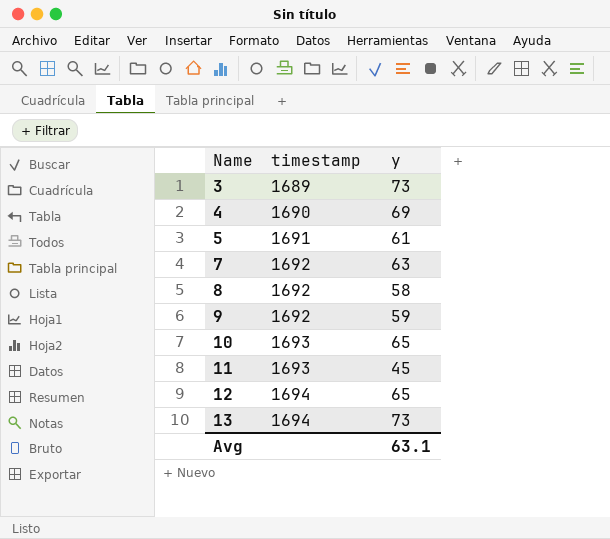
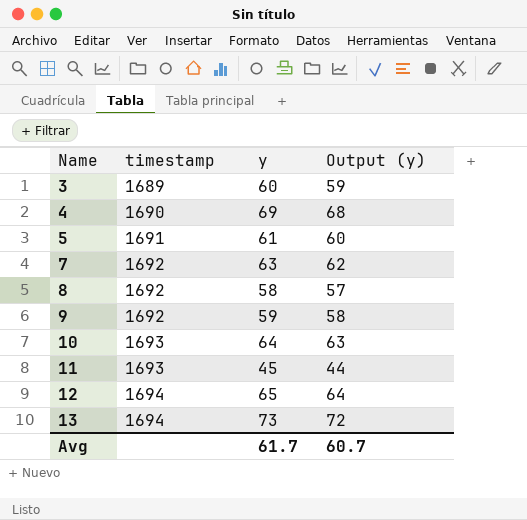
column Output (y) | formula: none -> [y] - 1
3 | y: 73 -> 60
10 | y: 65 -> 64
Avg | y: 63.1 -> 61.7

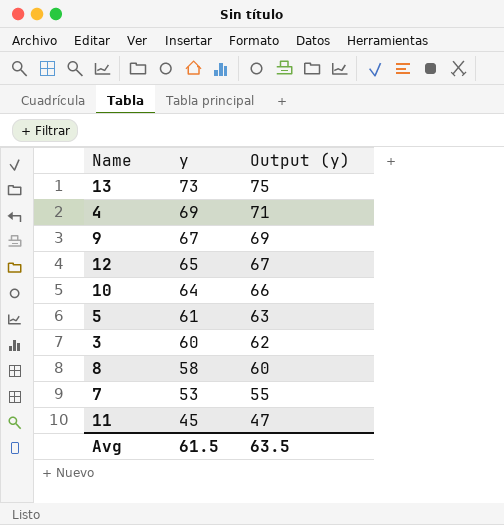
row order: Name ascending -> y descending
column timestamp | position: 2 -> none
column Output (y) | formula: [y] - 1 -> [y] + 2
9 | y: 59 -> 67
7 | y: 63 -> 53
Avg | y: 61.7 -> 61.5
Avg | Output (y): 60.7 -> 63.5

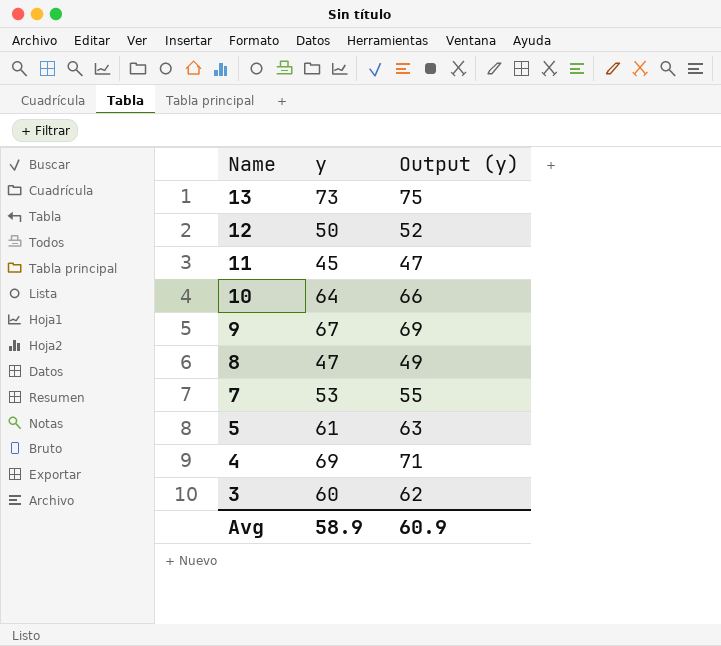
row order: y descending -> Name descending
12 | y: 65 -> 50
12 | Output (y): 67 -> 52
8 | y: 58 -> 47
8 | Output (y): 60 -> 49
Avg | y: 61.5 -> 58.9
Avg | Output (y): 63.5 -> 60.9

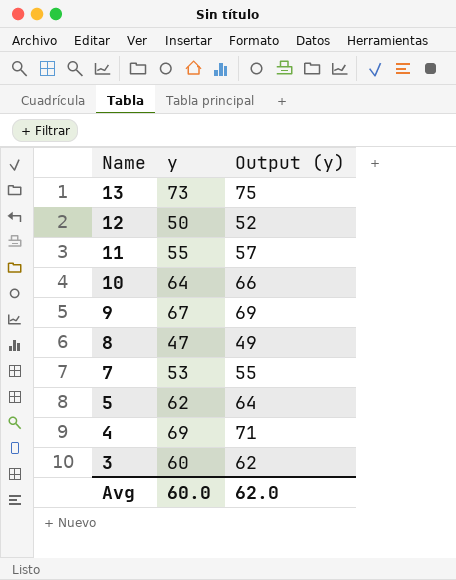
11 | y: 45 -> 55
11 | Output (y): 47 -> 57
5 | y: 61 -> 62
5 | Output (y): 63 -> 64
Avg | y: 58.9 -> 60.0
Avg | Output (y): 60.9 -> 62.0

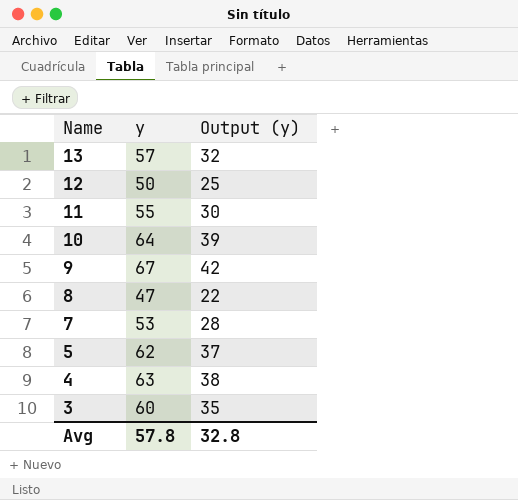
column Output (y) | formula: [y] + 2 -> [y] - 25
13 | y: 73 -> 57
4 | y: 69 -> 63
Avg | y: 60.0 -> 57.8
Avg | Output (y): 62.0 -> 32.8

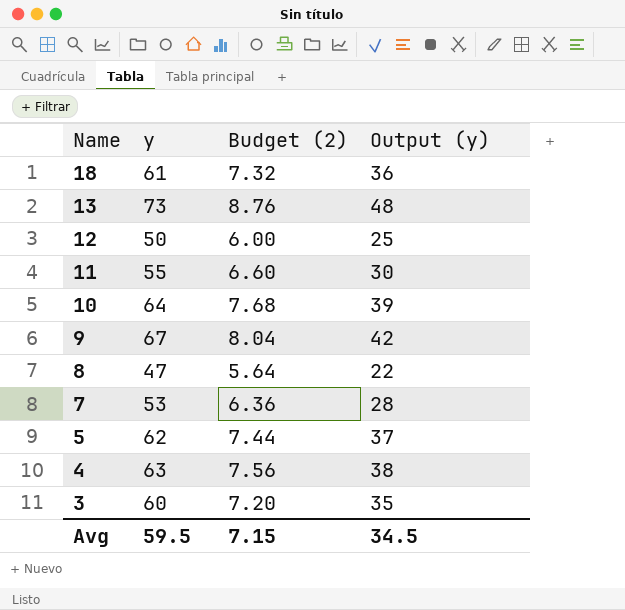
column Budget (2) | formula: none -> [y] * 0.12
row 18: none -> 61 | 7.32 | 36
13 | y: 57 -> 73
13 | Output (y): 32 -> 48
Avg | y: 57.8 -> 59.5
Avg | Output (y): 32.8 -> 34.5

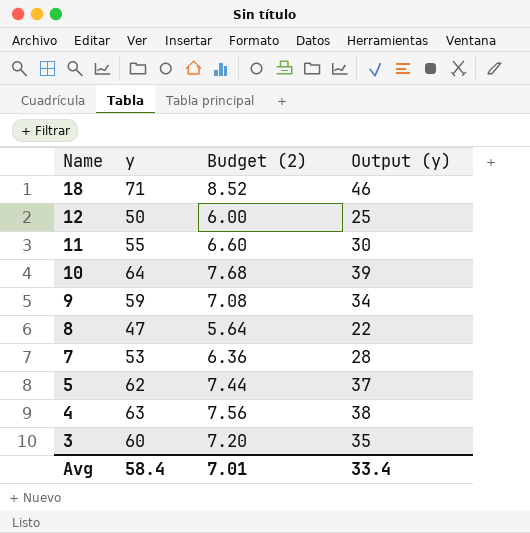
row 13: 73 | 8.76 | 48 -> none
18 | y: 61 -> 71
18 | Budget (2): 7.32 -> 8.52
18 | Output (y): 36 -> 46
9 | y: 67 -> 59
9 | Budget (2): 8.04 -> 7.08
9 | Output (y): 42 -> 34
Avg | y: 59.5 -> 58.4
Avg | Budget (2): 7.15 -> 7.01
Avg | Output (y): 34.5 -> 33.4

